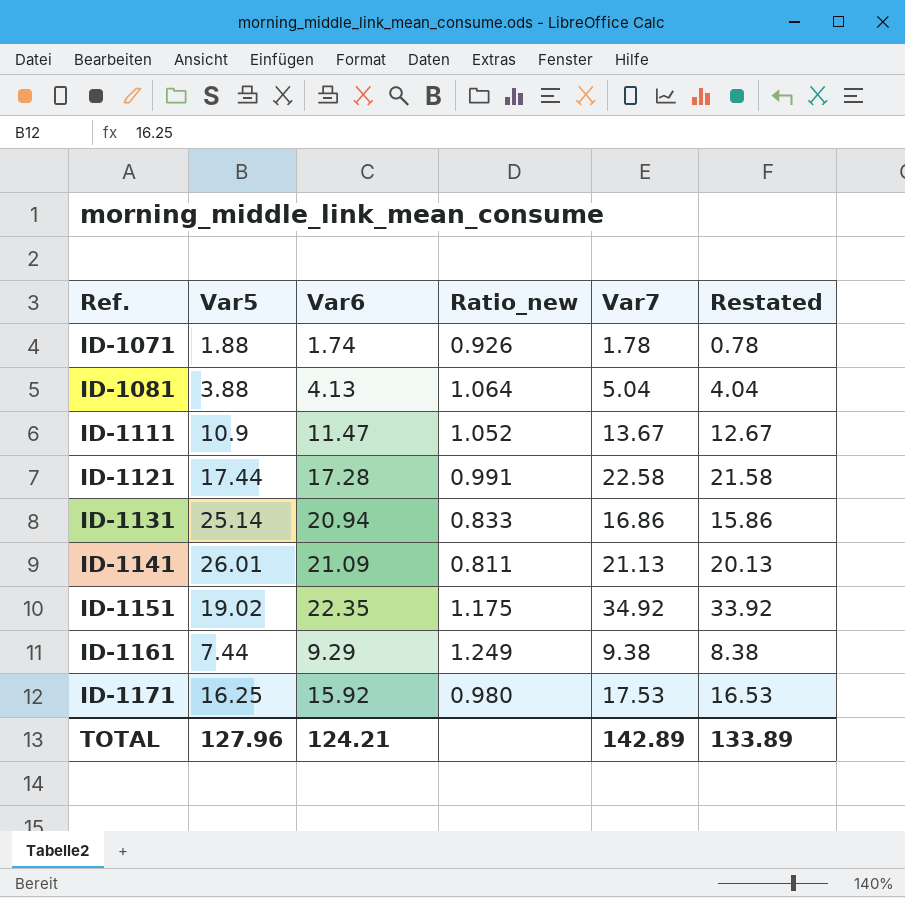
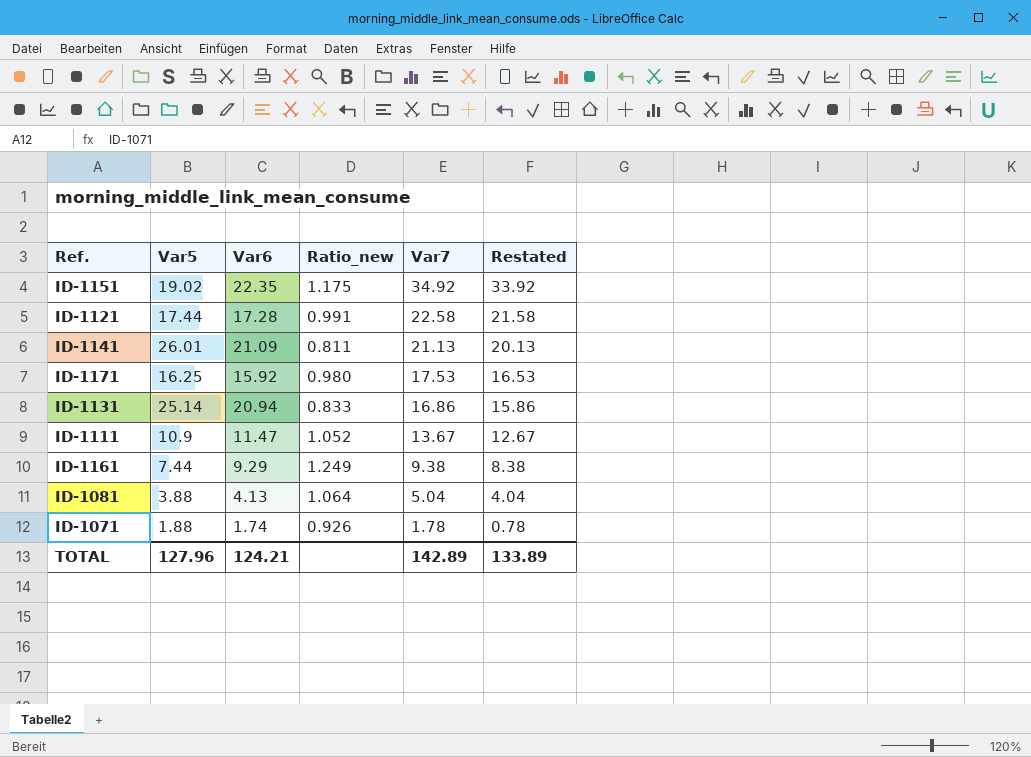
row order: Ref. ascending -> Var7 descending

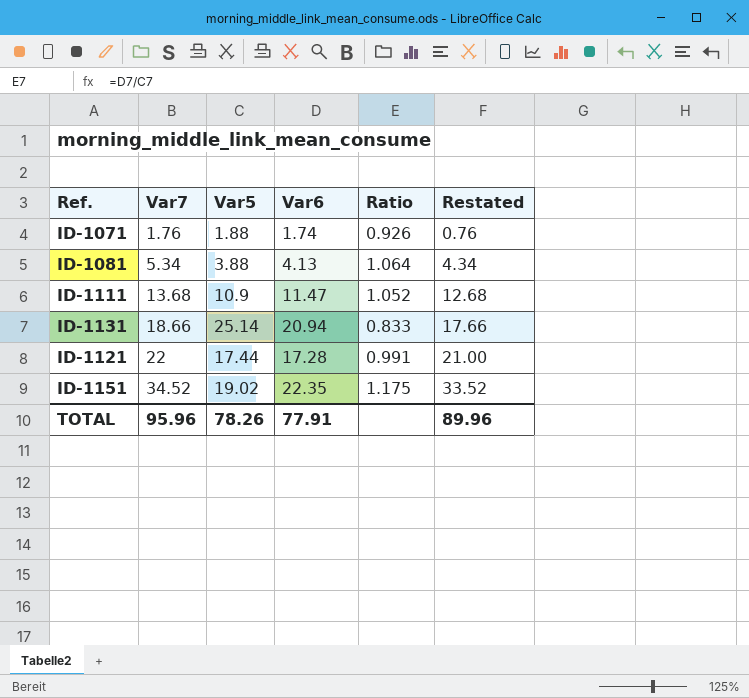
row order: Var7 descending -> Var7 ascending
column Var7 | position: 5 -> 2
column name: Ratio_new -> Ratio
row ID-1141: 26.01 | 21.09 | 0.811 | 21.13 | 20.13 -> none
row ID-1171: 16.25 | 15.92 | 0.980 | 17.53 | 16.53 -> none
row ID-1161: 7.44 | 9.29 | 1.249 | 9.38 | 8.38 -> none
ID-1071 | Var7: 1.78 -> 1.76
ID-1071 | Restated: 0.78 -> 0.76
ID-1081 | Var7: 5.04 -> 5.34
ID-1081 | Restated: 4.04 -> 4.34
ID-1111 | Var7: 13.67 -> 13.68
ID-1111 | Restated: 12.67 -> 12.68
ID-1131 | Var7: 16.86 -> 18.66
ID-1131 | Restated: 15.86 -> 17.66
ID-1121 | Var7: 22.58 -> 22
ID-1121 | Restated: 21.58 -> 21.00
ID-1151 | Var7: 34.92 -> 34.52
ID-1151 | Restated: 33.92 -> 33.52
TOTAL | Var7: 142.89 -> 95.96
TOTAL | Var5: 127.96 -> 78.26
TOTAL | Var6: 124.21 -> 77.91
TOTAL | Restated: 133.89 -> 89.96

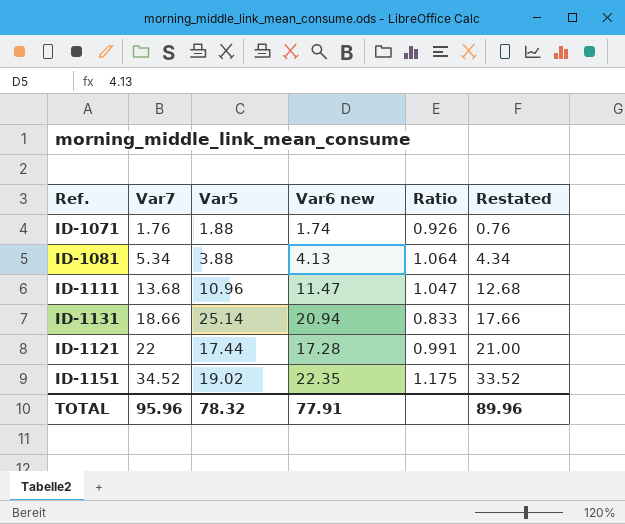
column name: Var6 -> Var6 new
ID-1111 | Var5: 10.9 -> 10.96
ID-1111 | Ratio: 1.052 -> 1.047
TOTAL | Var5: 78.26 -> 78.32

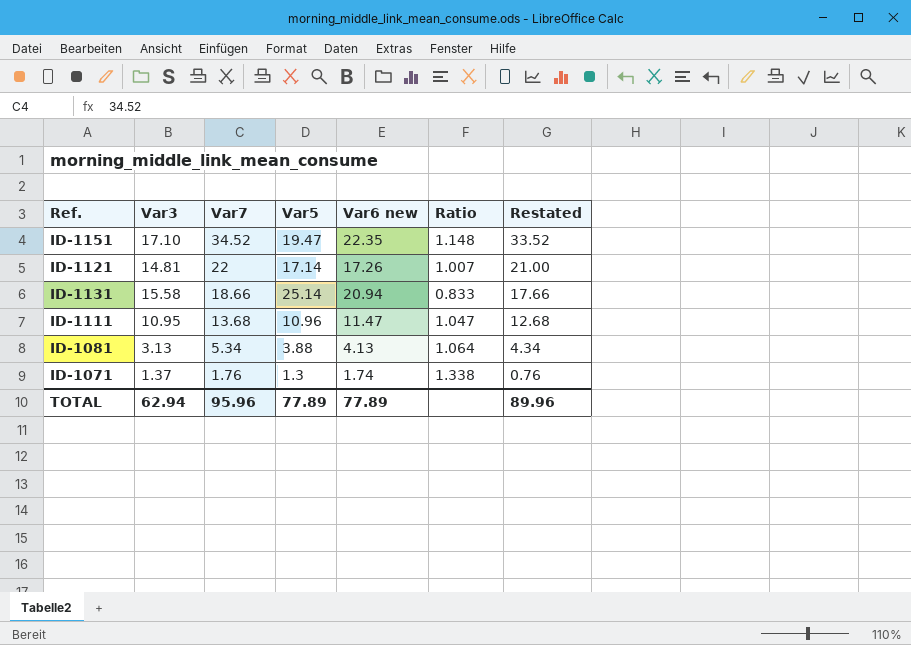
row order: Var7 ascending -> Var7 descending
column Var3 | position: none -> 2
ID-1151 | Var5: 19.02 -> 19.47
ID-1151 | Ratio: 1.175 -> 1.148
ID-1121 | Var5: 17.44 -> 17.14
ID-1121 | Var6 new: 17.28 -> 17.26
ID-1121 | Ratio: 0.991 -> 1.007
ID-1071 | Var5: 1.88 -> 1.3
ID-1071 | Ratio: 0.926 -> 1.338
TOTAL | Var5: 78.32 -> 77.89
TOTAL | Var6 new: 77.91 -> 77.89

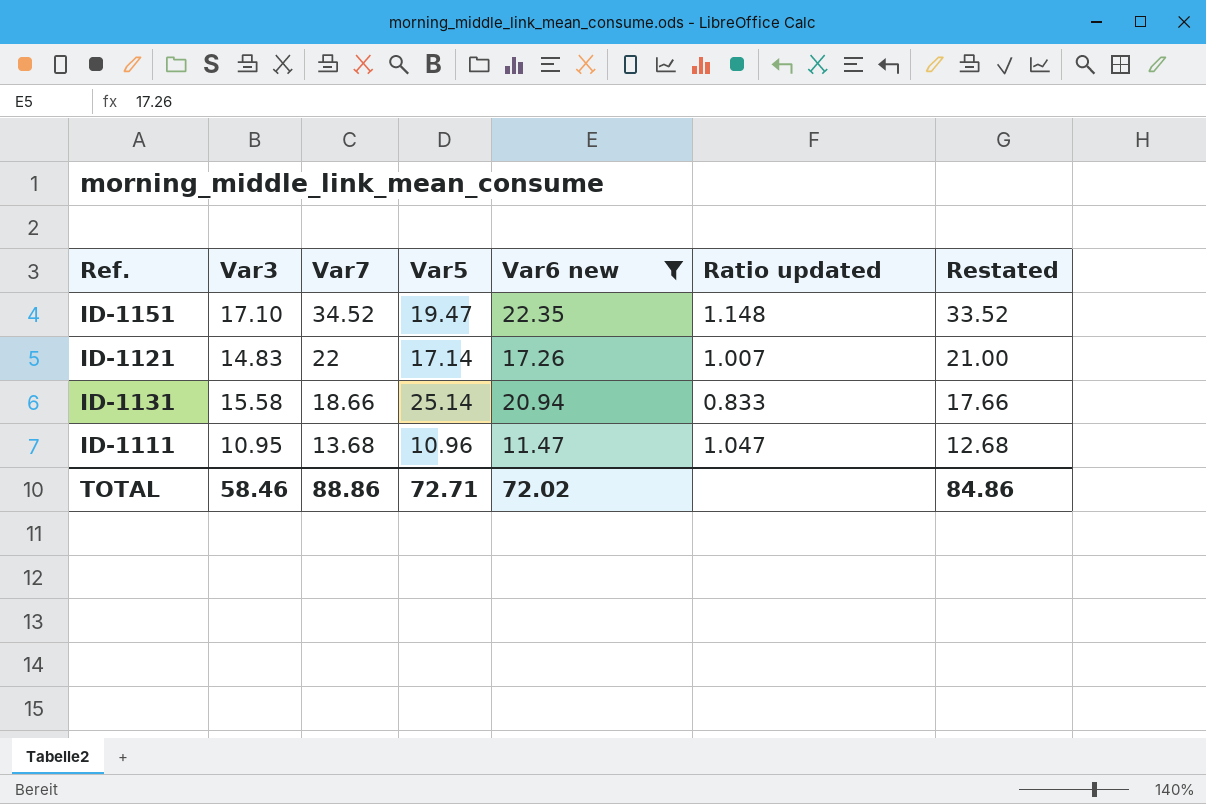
filter: none -> Var6 new >= 11.47
column name: Ratio -> Ratio updated
ID-1121 | Var3: 14.81 -> 14.83
TOTAL | Var3: 62.94 -> 58.46
TOTAL | Var7: 95.96 -> 88.86
TOTAL | Var5: 77.89 -> 72.71
TOTAL | Var6 new: 77.89 -> 72.02
TOTAL | Restated: 89.96 -> 84.86

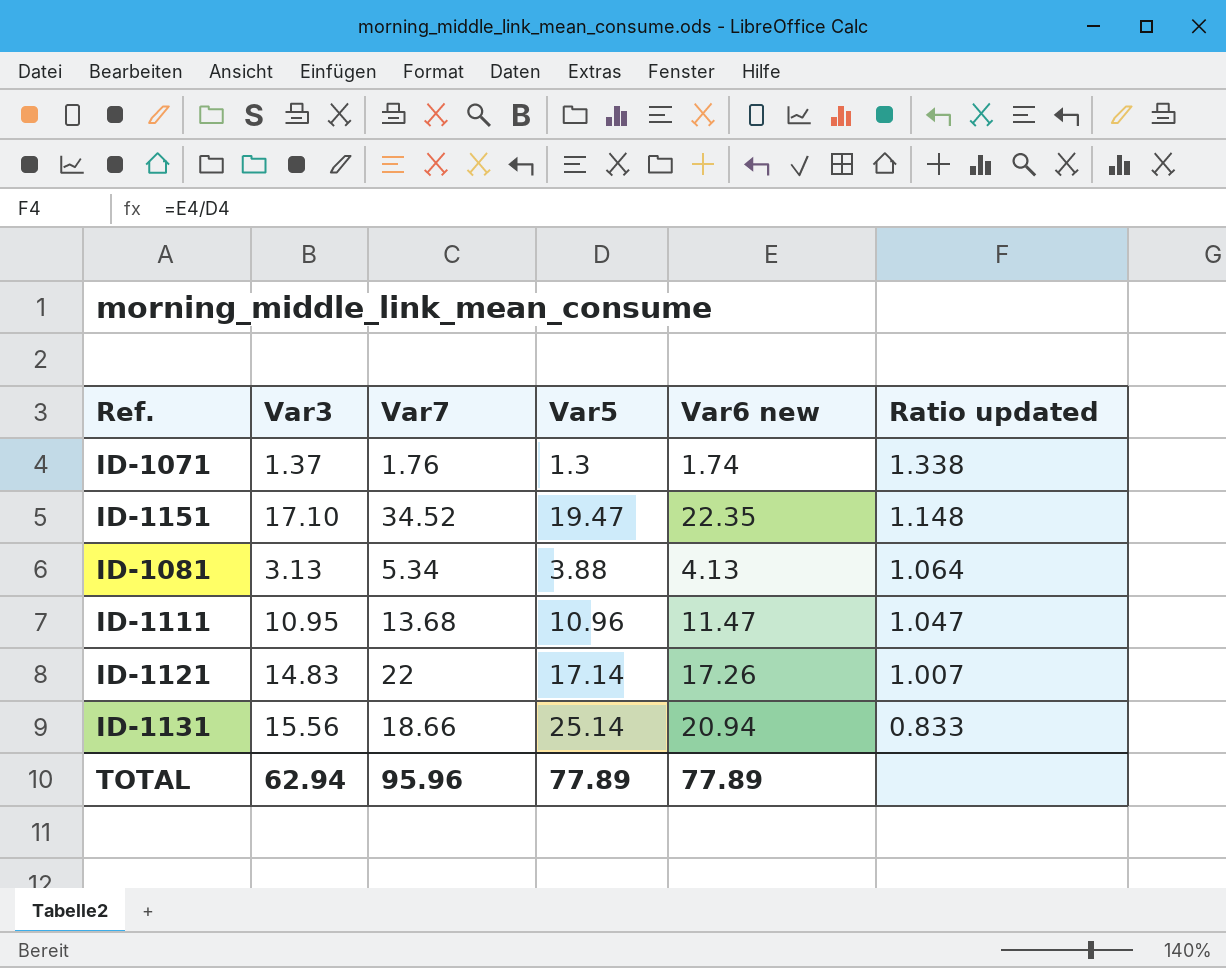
filter: Var6 new >= 11.47 -> none
row order: Var7 descending -> Ratio updated descending
column Restated | formula: [Var7] - 1 -> none
ID-1131 | Var3: 15.58 -> 15.56
TOTAL | Var3: 58.46 -> 62.94
TOTAL | Var7: 88.86 -> 95.96
TOTAL | Var5: 72.71 -> 77.89
TOTAL | Var6 new: 72.02 -> 77.89

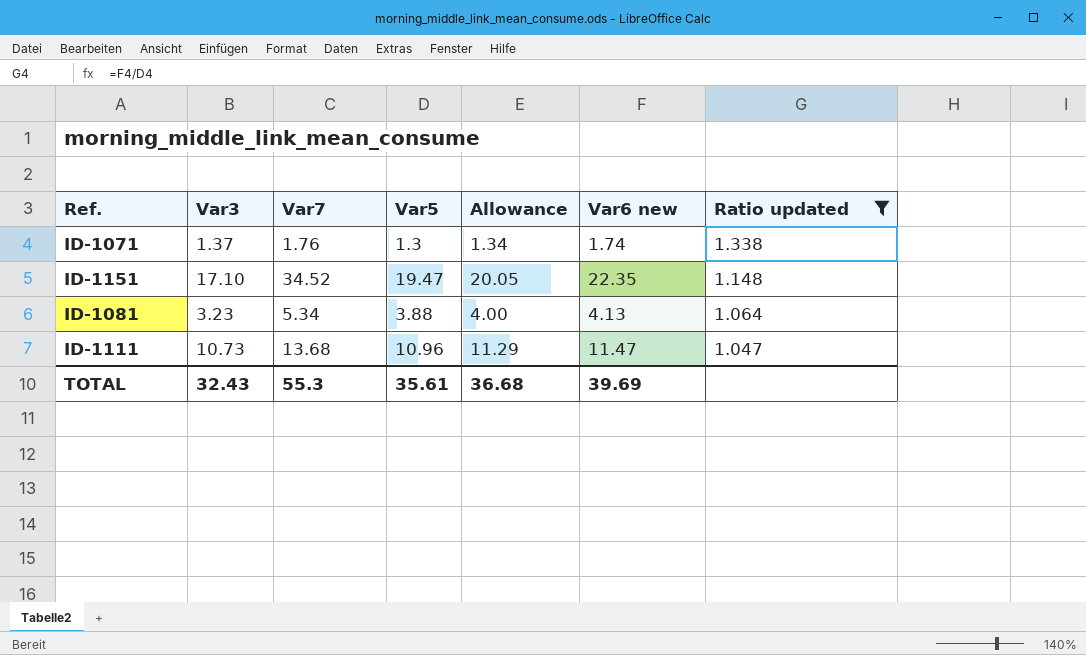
filter: none -> Ratio updated >= 1.047
column Allowance | formula: none -> [Var5] * 1.03
ID-1081 | Var3: 3.13 -> 3.23
ID-1111 | Var3: 10.95 -> 10.73
TOTAL | Var3: 62.94 -> 32.43
TOTAL | Var7: 95.96 -> 55.3
TOTAL | Var5: 77.89 -> 35.61
TOTAL | Var6 new: 77.89 -> 39.69

